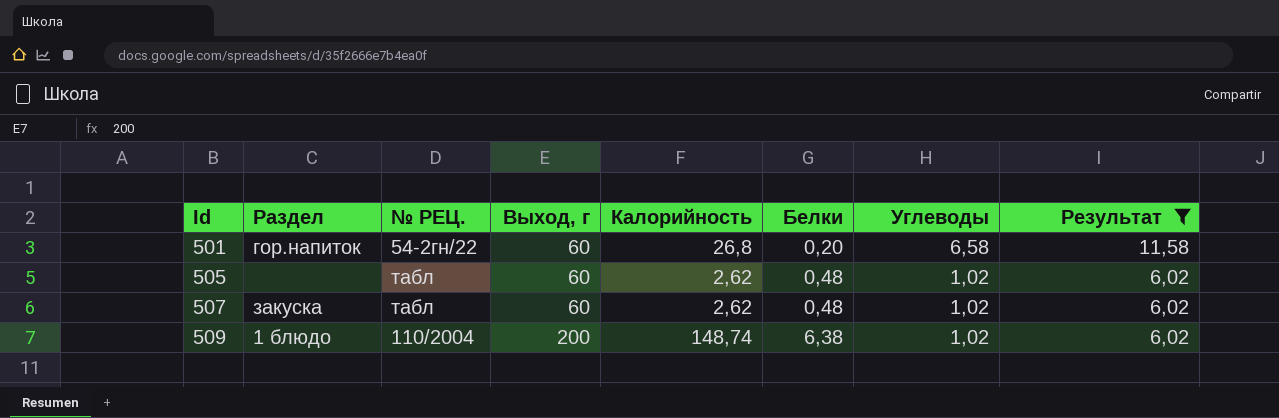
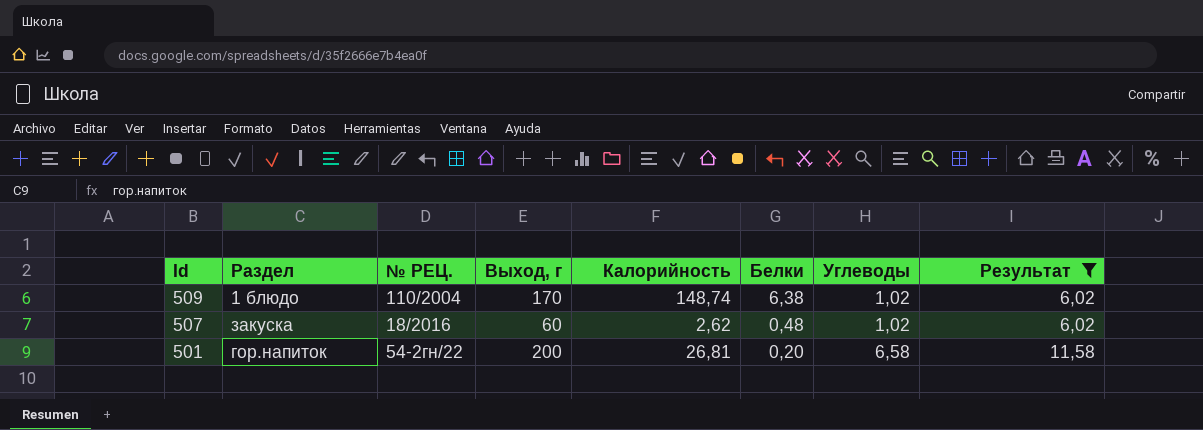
row order: Id ascending -> Id descending
row 505: none | табл | 60 | 2,62 | 0,48 | 1,02 | 6,02 -> none
509 | Выход, г: 200 -> 170
507 | № РЕЦ.: табл -> 18/2016
501 | Выход, г: 60 -> 200
501 | Калорийность: 26,8 -> 26,81

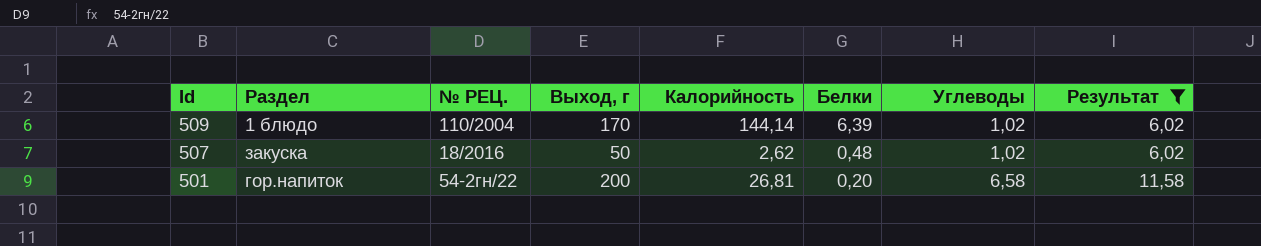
509 | Калорийность: 148,74 -> 144,14
509 | Белки: 6,38 -> 6,39
507 | Выход, г: 60 -> 50

